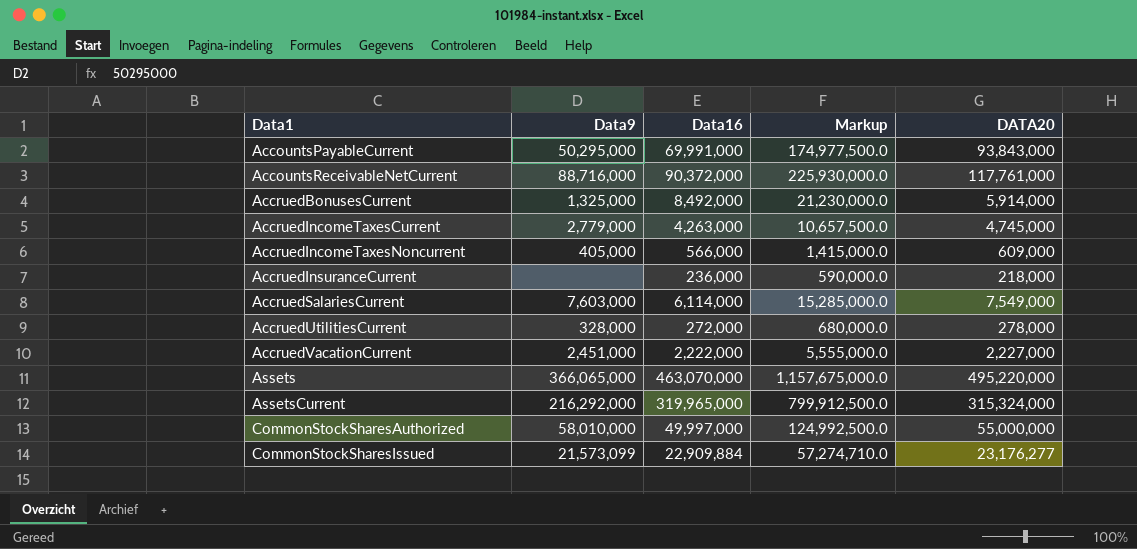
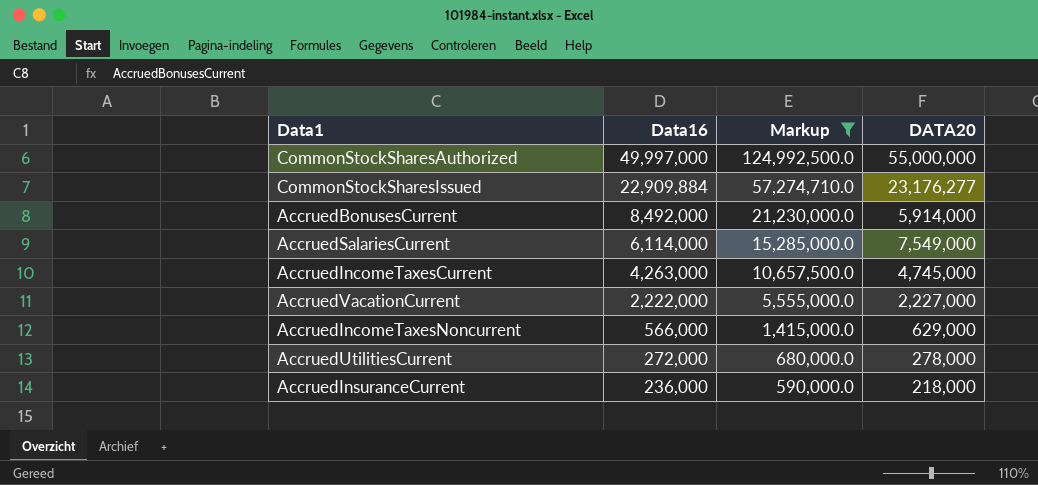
filter: none -> Markup <= 124,992,500.0
row order: Data1 ascending -> Data16 descending
column Data9 | position: 2 -> none
AccruedIncomeTaxesNoncurrent | DATA20: 609,000 -> 629,000

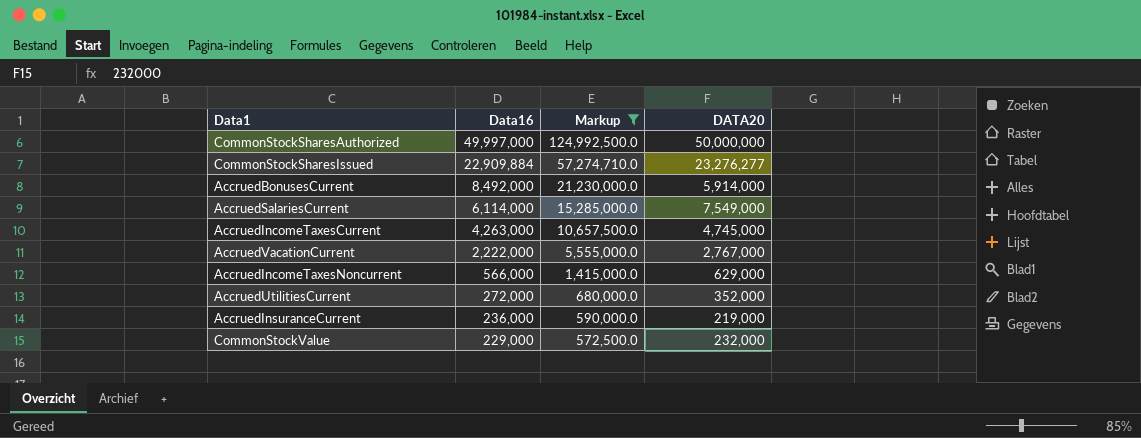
CommonStockSharesAuthorized | DATA20: 55,000,000 -> 50,000,000
CommonStockSharesIssued | DATA20: 23,176,277 -> 23,276,277
AccruedVacationCurrent | DATA20: 2,227,000 -> 2,767,000
AccruedUtilitiesCurrent | DATA20: 278,000 -> 352,000
AccruedInsuranceCurrent | DATA20: 218,000 -> 219,000
row CommonStockValue: none -> 229,000 | 572,500.0 | 232,000

